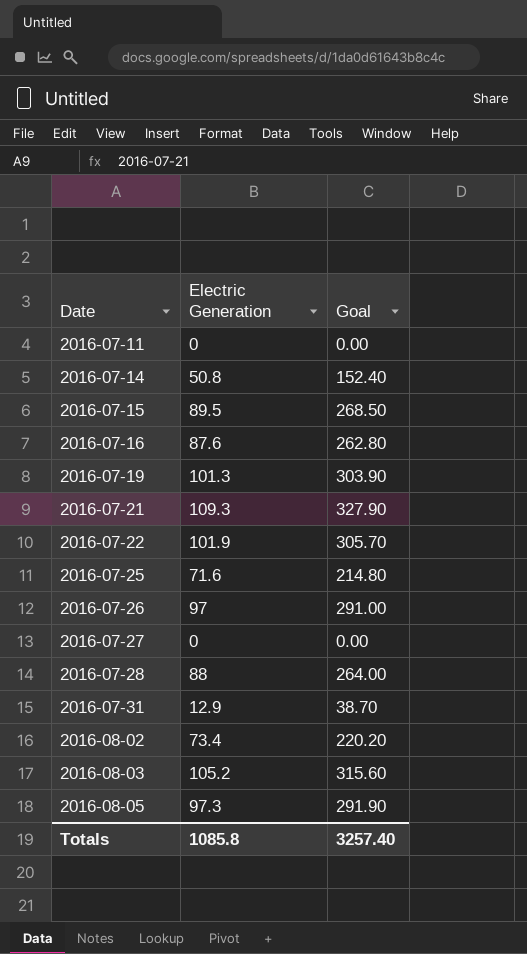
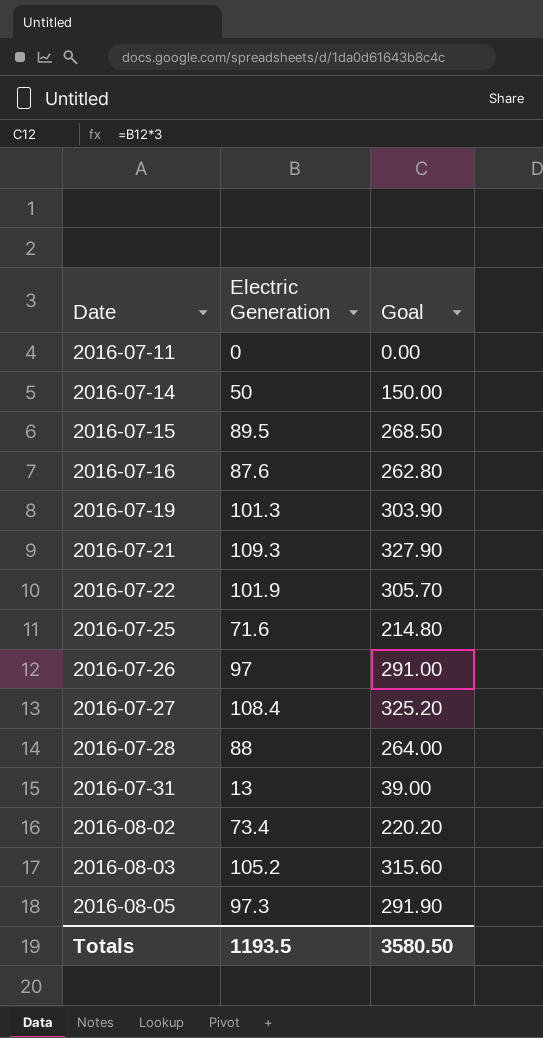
2016-07-14 | Electric Generation: 50.8 -> 50
2016-07-14 | Goal: 152.40 -> 150.00
2016-07-27 | Electric Generation: 0 -> 108.4
2016-07-27 | Goal: 0.00 -> 325.20
2016-07-31 | Electric Generation: 12.9 -> 13
2016-07-31 | Goal: 38.70 -> 39.00
Totals | Electric Generation: 1085.8 -> 1193.5
Totals | Goal: 3257.40 -> 3580.50

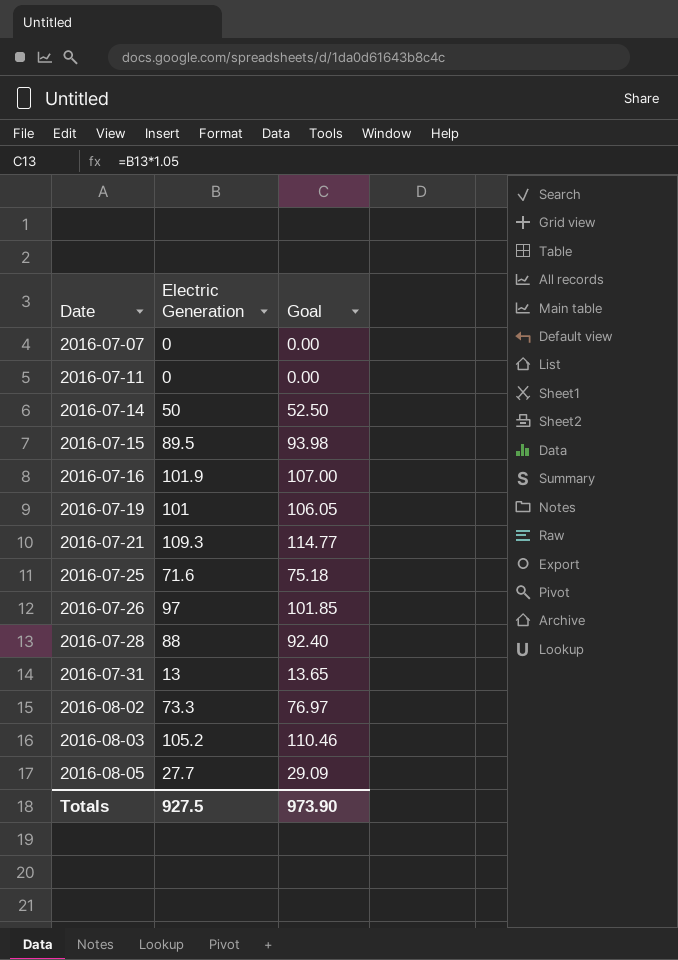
column Goal | formula: [Electric Generation] * 3 -> [Electric Generation] * 1.05
row 2016-07-22: 101.9 | 305.70 -> none
row 2016-07-27: 108.4 | 325.20 -> none
row 2016-07-07: none -> 0 | 0.00
2016-07-16 | Electric Generation: 87.6 -> 101.9
2016-07-19 | Electric Generation: 101.3 -> 101
2016-08-02 | Electric Generation: 73.4 -> 73.3
2016-08-05 | Electric Generation: 97.3 -> 27.7
Totals | Electric Generation: 1193.5 -> 927.5
Totals | Goal: 3580.50 -> 973.90

